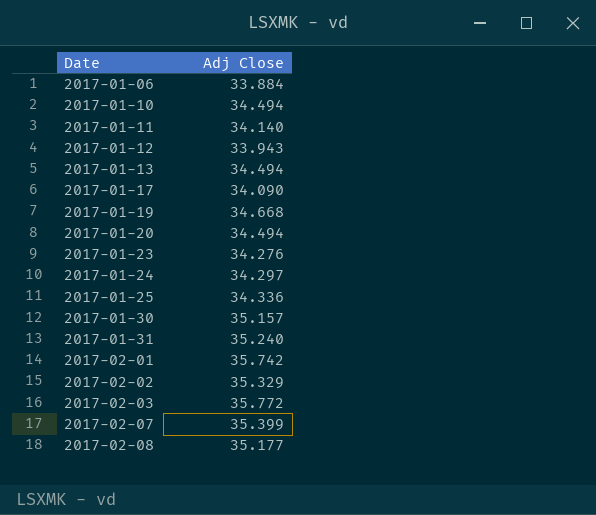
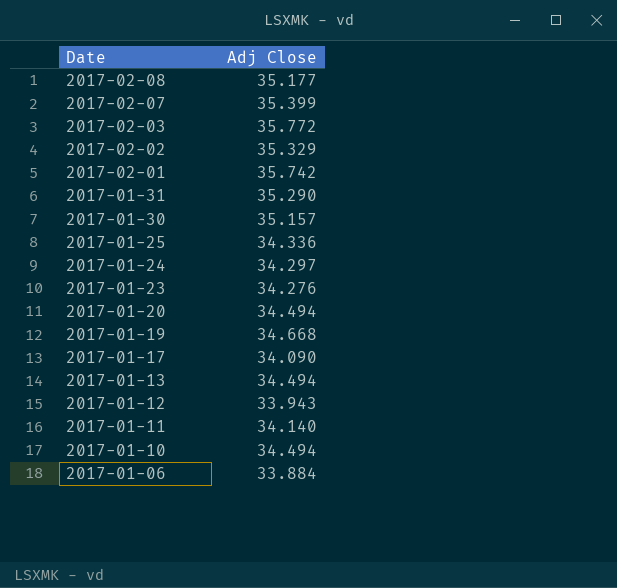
row order: Date ascending -> Date descending
2017-01-31 | Adj Close: 35.240 -> 35.290

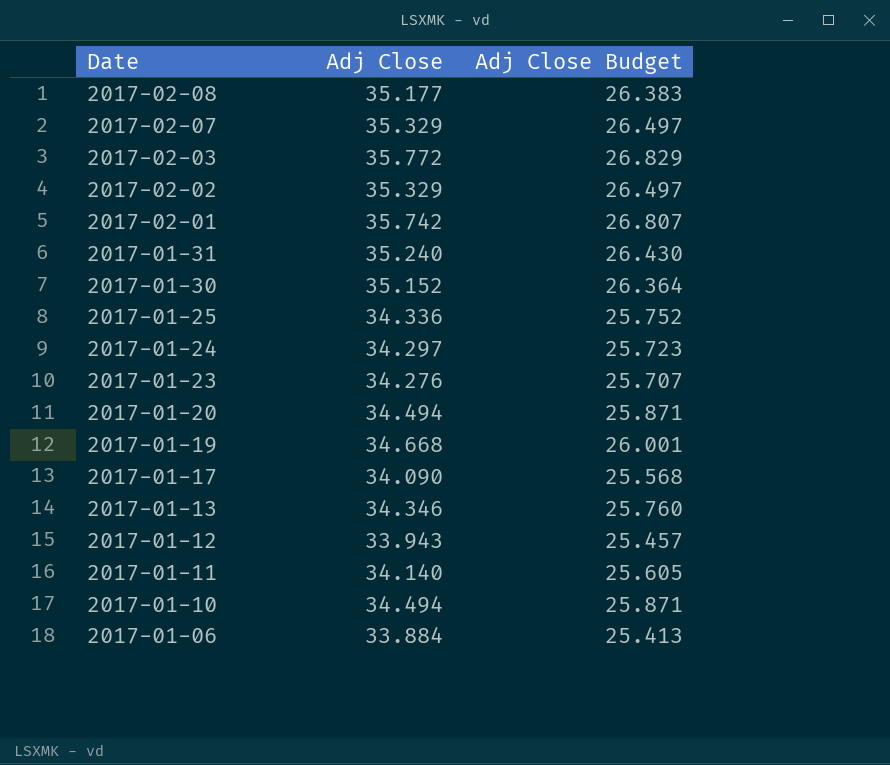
column Adj Close Budget | formula: none -> [Adj Close] * 0.75
2017-02-07 | Adj Close: 35.399 -> 35.329
2017-01-31 | Adj Close: 35.290 -> 35.240
2017-01-30 | Adj Close: 35.157 -> 35.152
2017-01-13 | Adj Close: 34.494 -> 34.346

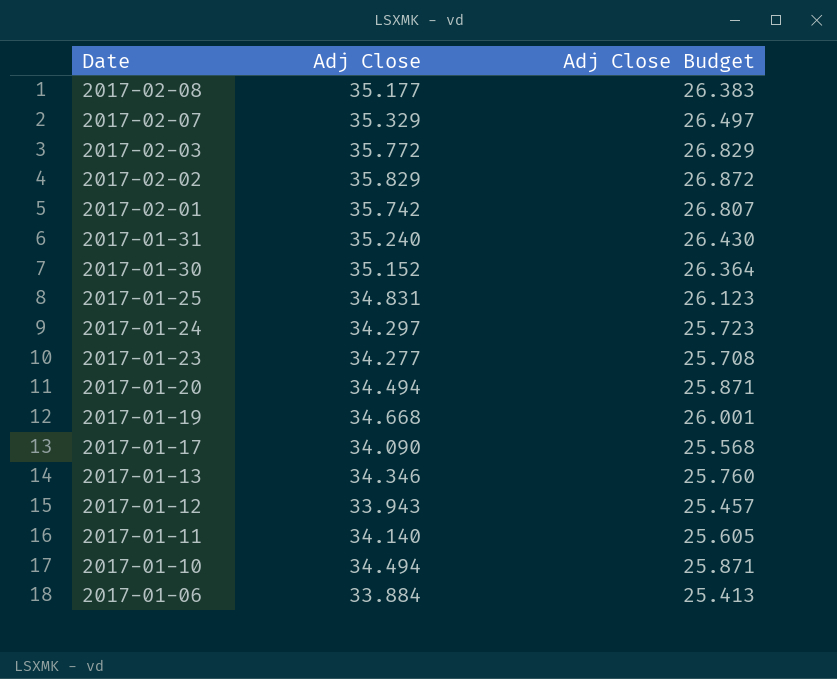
2017-02-02 | Adj Close: 35.329 -> 35.829
2017-02-02 | Adj Close Budget: 26.497 -> 26.872
2017-01-25 | Adj Close: 34.336 -> 34.831
2017-01-25 | Adj Close Budget: 25.752 -> 26.123
2017-01-23 | Adj Close: 34.276 -> 34.277
2017-01-23 | Adj Close Budget: 25.707 -> 25.708

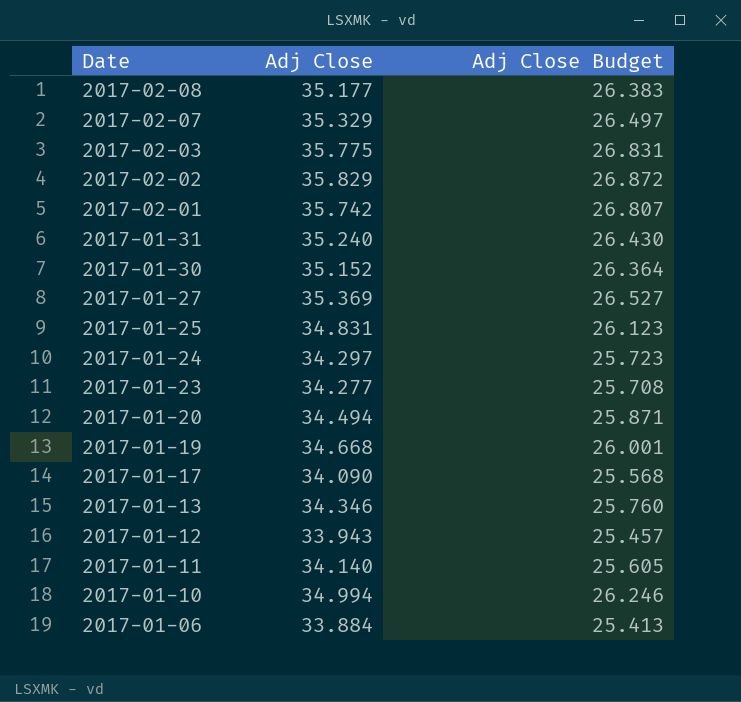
2017-02-03 | Adj Close: 35.772 -> 35.775
2017-02-03 | Adj Close Budget: 26.829 -> 26.831
row 2017-01-27: none -> 35.369 | 26.527
2017-01-10 | Adj Close: 34.494 -> 34.994
2017-01-10 | Adj Close Budget: 25.871 -> 26.246

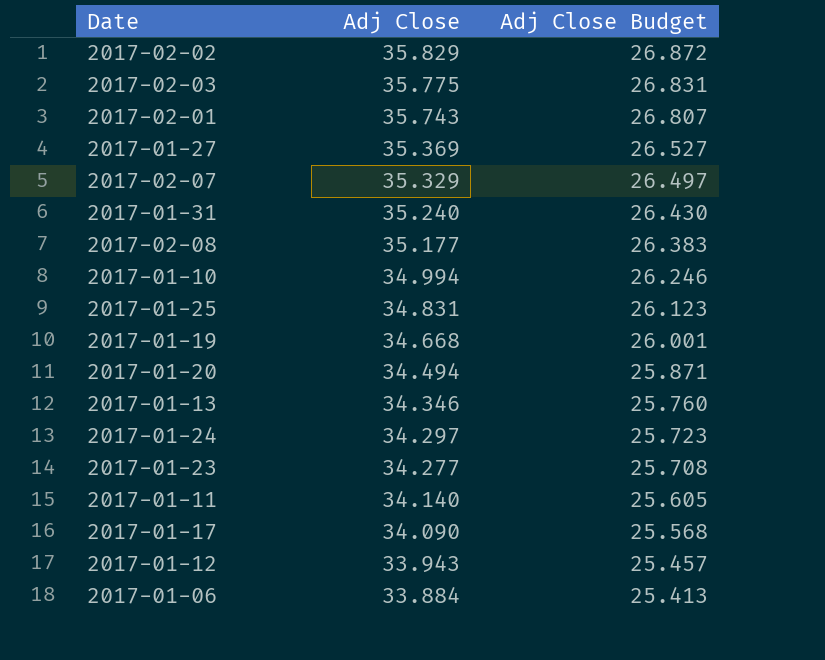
row order: Date descending -> Adj Close descending
row 2017-01-30: 35.152 | 26.364 -> none
2017-02-01 | Adj Close: 35.742 -> 35.743

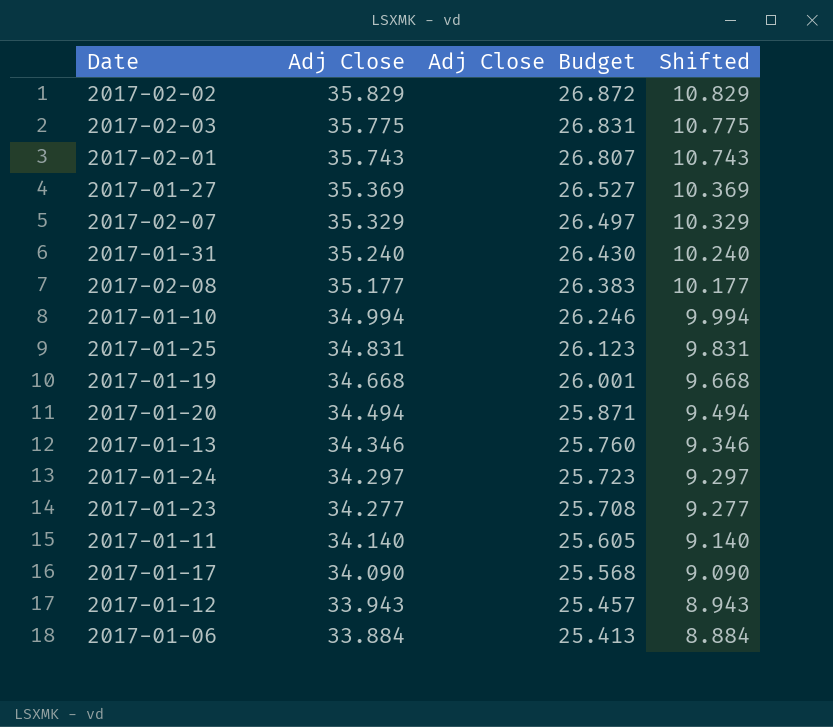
column Shifted | formula: none -> [Adj Close] - 25

